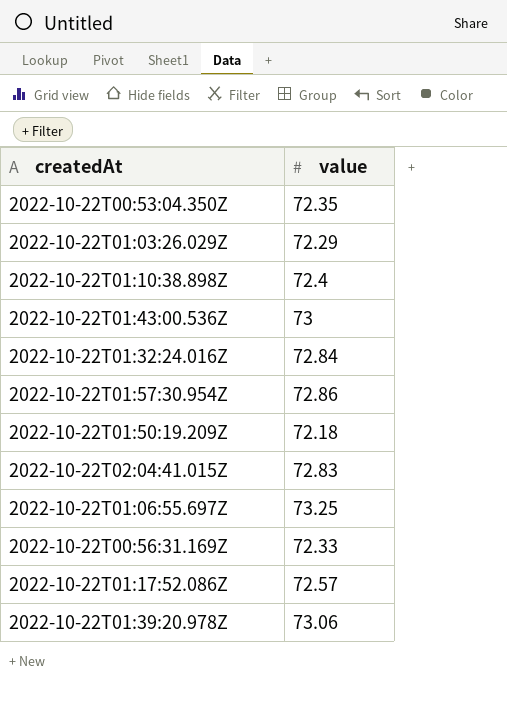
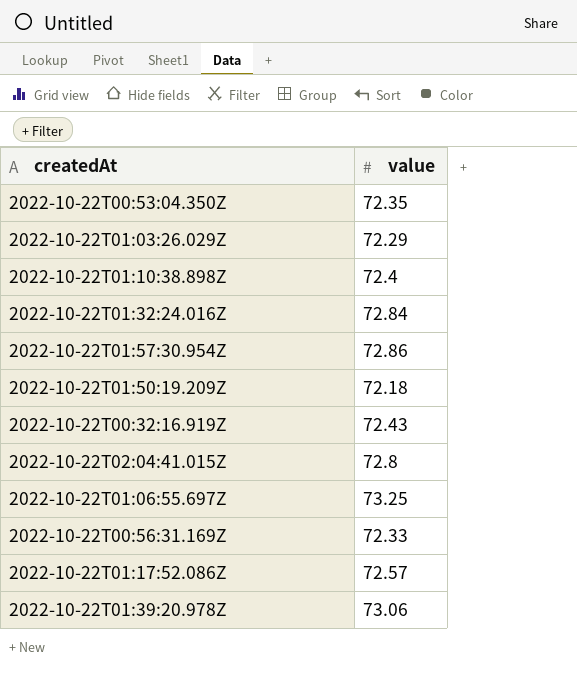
row 2022-10-22T01:43:00.536Z: 73 -> none
row 2022-10-22T00:32:16.919Z: none -> 72.43
2022-10-22T02:04:41.015Z | value: 72.83 -> 72.8

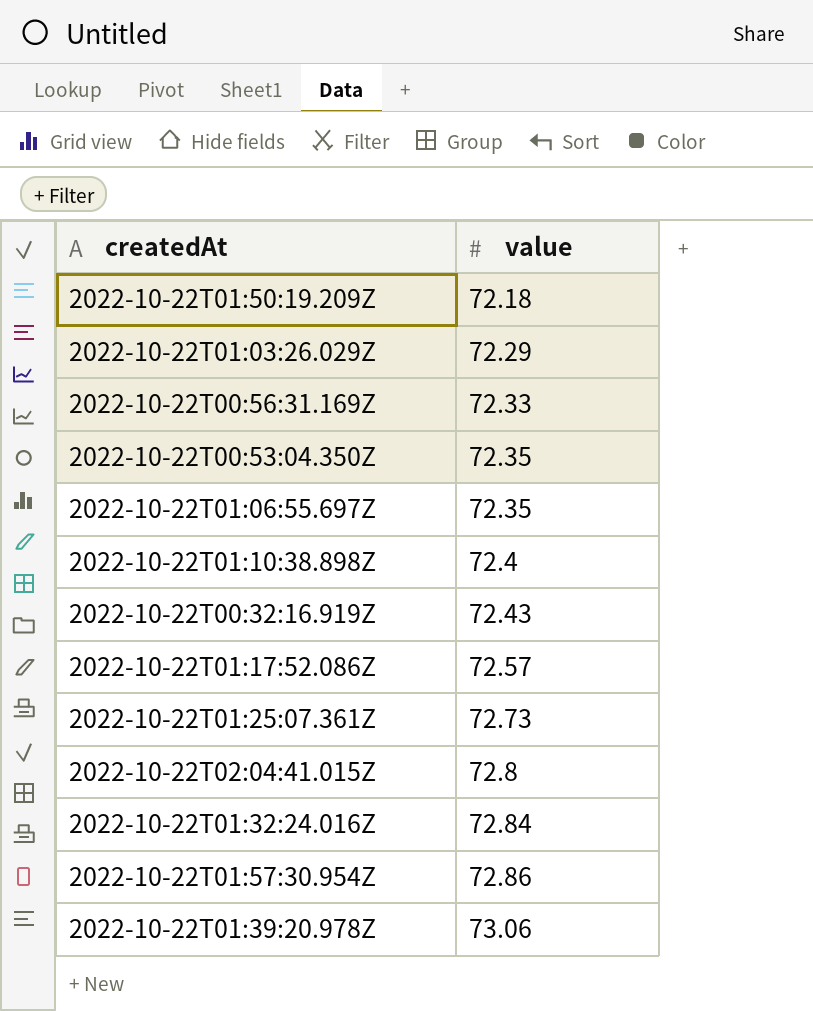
row order: none -> value ascending
2022-10-22T01:06:55.697Z | value: 73.25 -> 72.35
row 2022-10-22T01:25:07.361Z: none -> 72.73

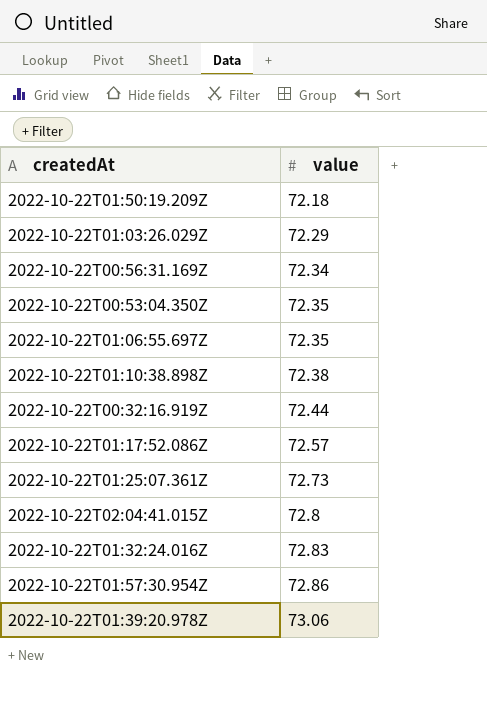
2022-10-22T00:56:31.169Z | value: 72.33 -> 72.34
2022-10-22T01:10:38.898Z | value: 72.4 -> 72.38
2022-10-22T00:32:16.919Z | value: 72.43 -> 72.44
2022-10-22T01:32:24.016Z | value: 72.84 -> 72.83

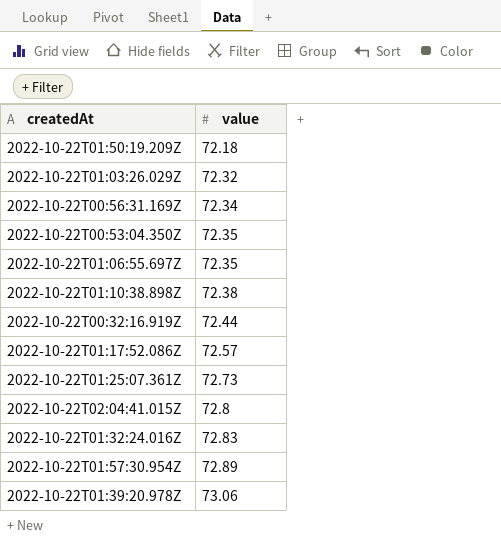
2022-10-22T01:03:26.029Z | value: 72.29 -> 72.32
2022-10-22T01:57:30.954Z | value: 72.86 -> 72.89

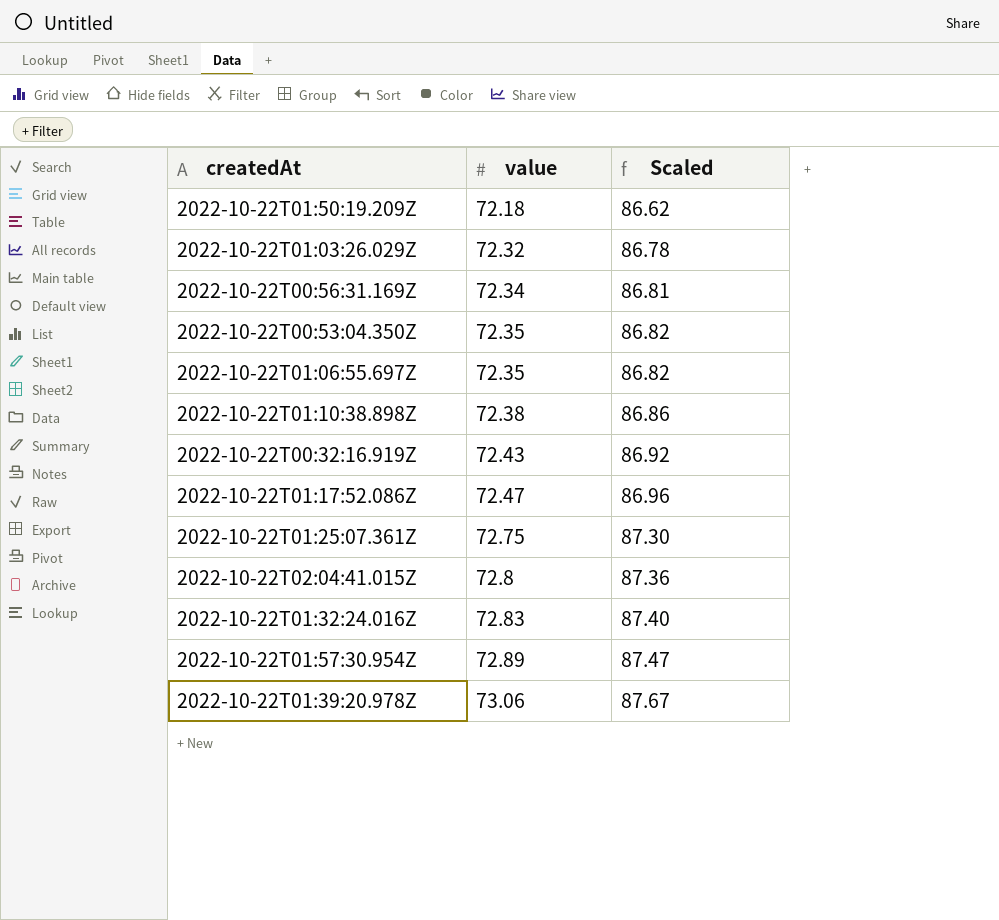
column Scaled | formula: none -> [value] * 1.2
2022-10-22T00:32:16.919Z | value: 72.44 -> 72.43
2022-10-22T01:17:52.086Z | value: 72.57 -> 72.47
2022-10-22T01:25:07.361Z | value: 72.73 -> 72.75

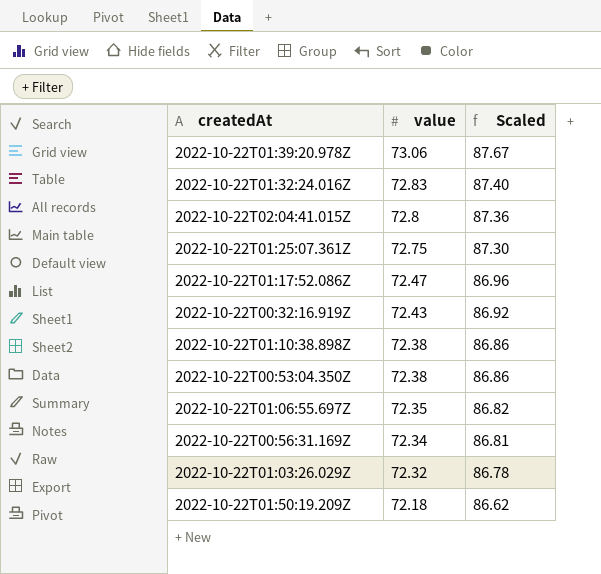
row order: value ascending -> value descending
row 2022-10-22T01:57:30.954Z: 72.89 | 87.47 -> none
2022-10-22T00:53:04.350Z | value: 72.35 -> 72.38
2022-10-22T00:53:04.350Z | Scaled: 86.82 -> 86.86

